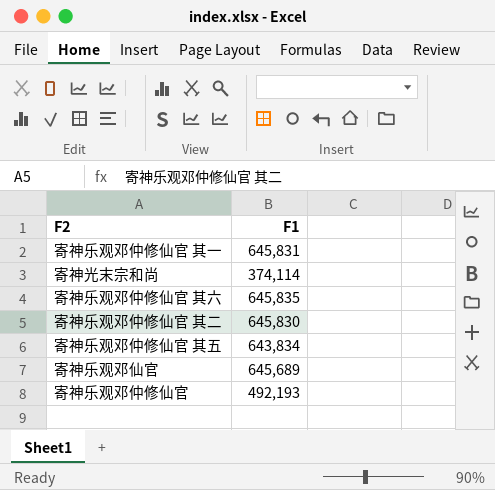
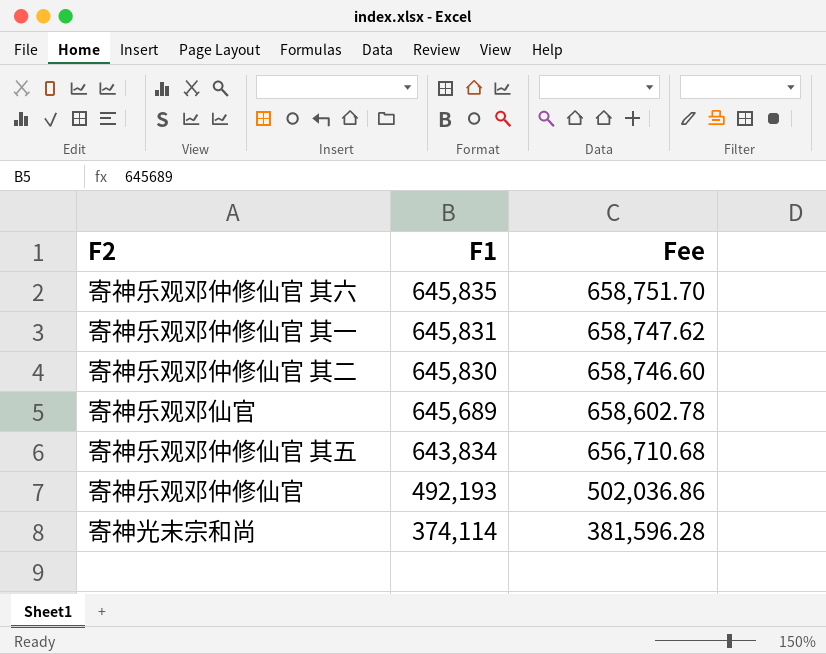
row order: none -> F1 descending
column Fee | formula: none -> [F1] * 1.02

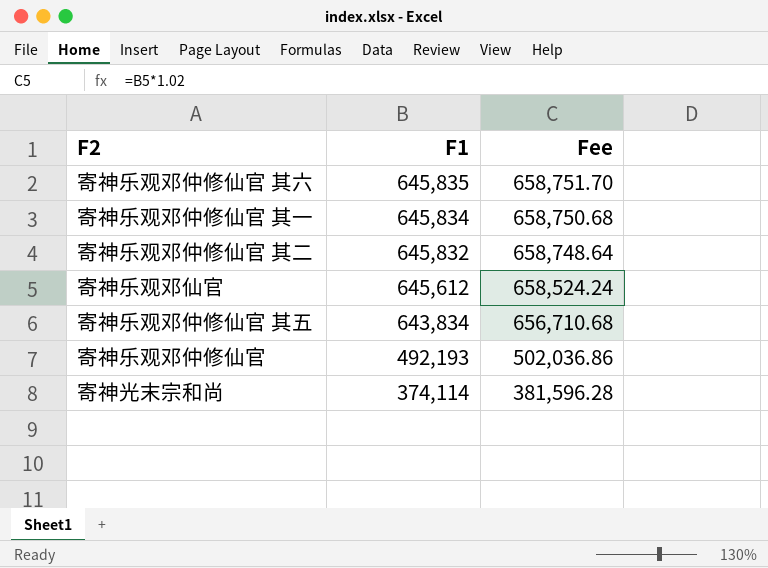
寄神乐观邓仲修仙官 其一 | F1: 645,831 -> 645,834
寄神乐观邓仲修仙官 其一 | Fee: 658,747.62 -> 658,750.68
寄神乐观邓仲修仙官 其二 | F1: 645,830 -> 645,832
寄神乐观邓仲修仙官 其二 | Fee: 658,746.60 -> 658,748.64
寄神乐观邓仙官 | F1: 645,689 -> 645,612
寄神乐观邓仙官 | Fee: 658,602.78 -> 658,524.24

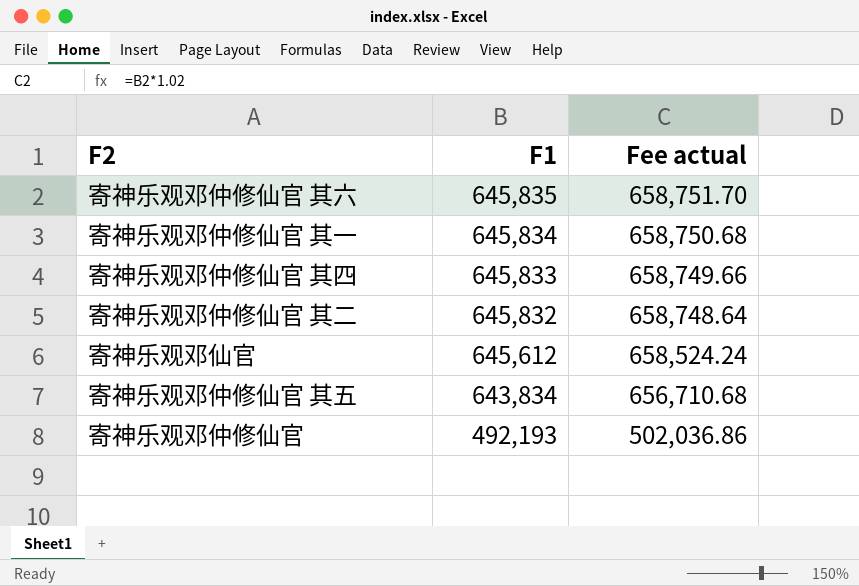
column name: Fee -> Fee actual
row 寄神光末宗和尚: 374,114 | 381,596.28 -> none
row 寄神乐观邓仲修仙官 其四: none -> 645,833 | 658,749.66

